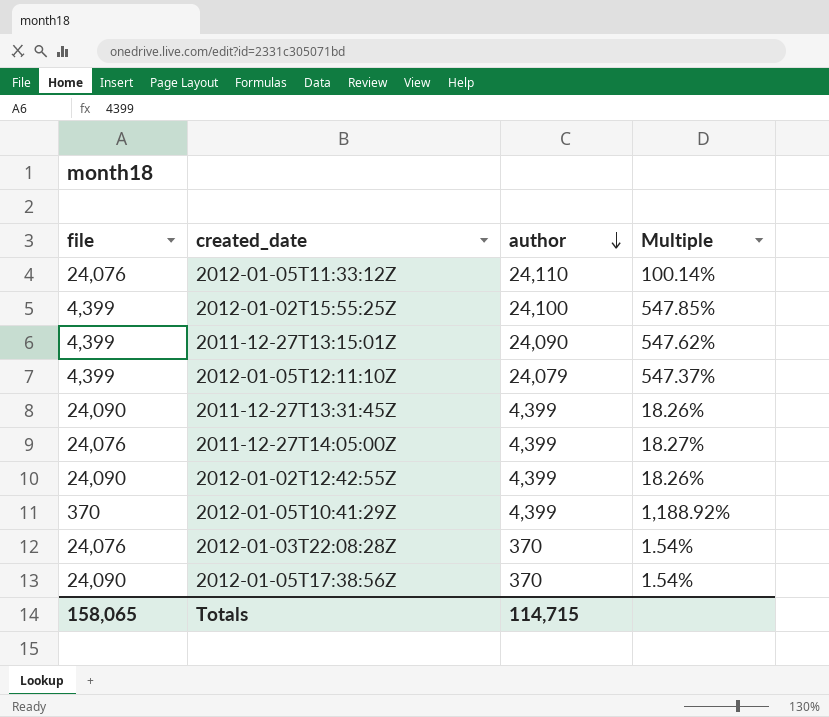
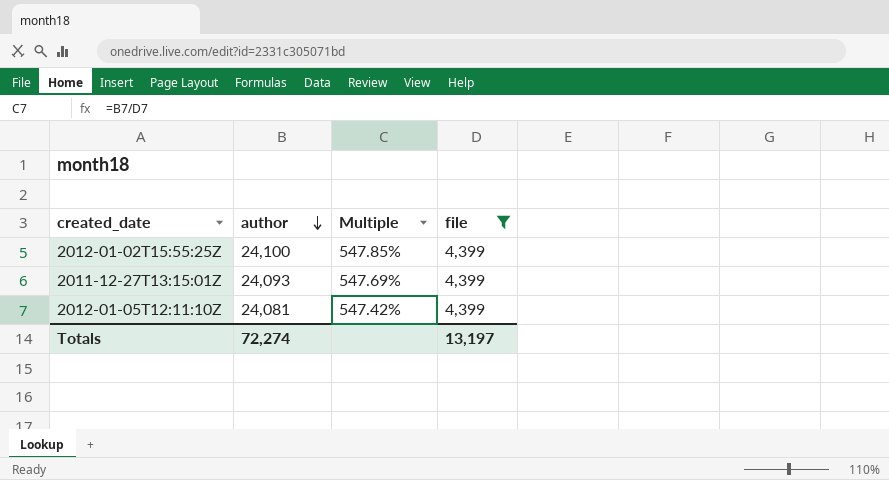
filter: none -> file = 4,399
column file | position: 1 -> 4
2011-12-27T13:15:01Z | author: 24,090 -> 24,093
2011-12-27T13:15:01Z | Multiple: 547.62% -> 547.69%
2012-01-05T12:11:10Z | author: 24,079 -> 24,081
2012-01-05T12:11:10Z | Multiple: 547.37% -> 547.42%
Totals | author: 114,715 -> 72,274
Totals | file: 158,065 -> 13,197

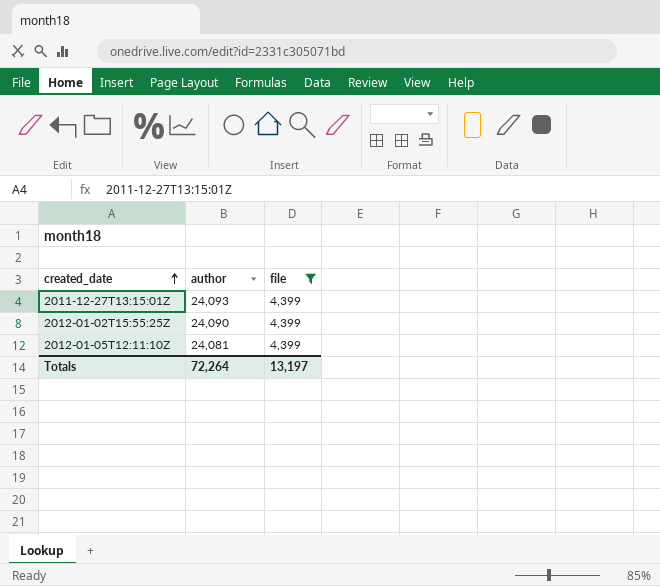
row order: author descending -> created_date ascending
column Multiple | formula: [author] / [file] -> none
2012-01-02T15:55:25Z | author: 24,100 -> 24,090
Totals | author: 72,274 -> 72,264

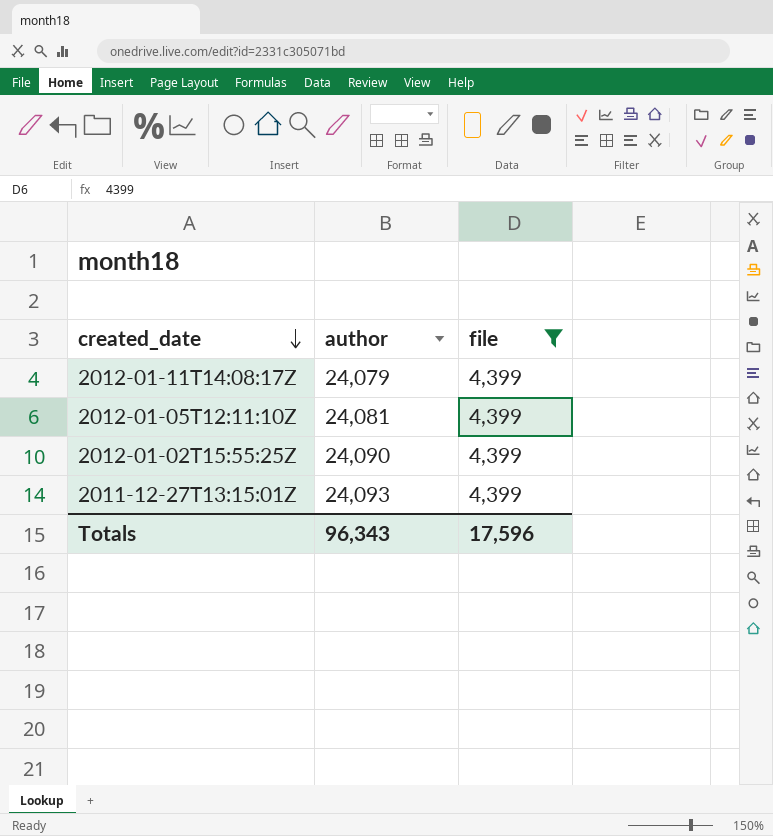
row order: created_date ascending -> created_date descending
row 2012-01-11T14:08:17Z: none -> 24,079 | 4,399
Totals | author: 72,264 -> 96,343
Totals | file: 13,197 -> 17,596

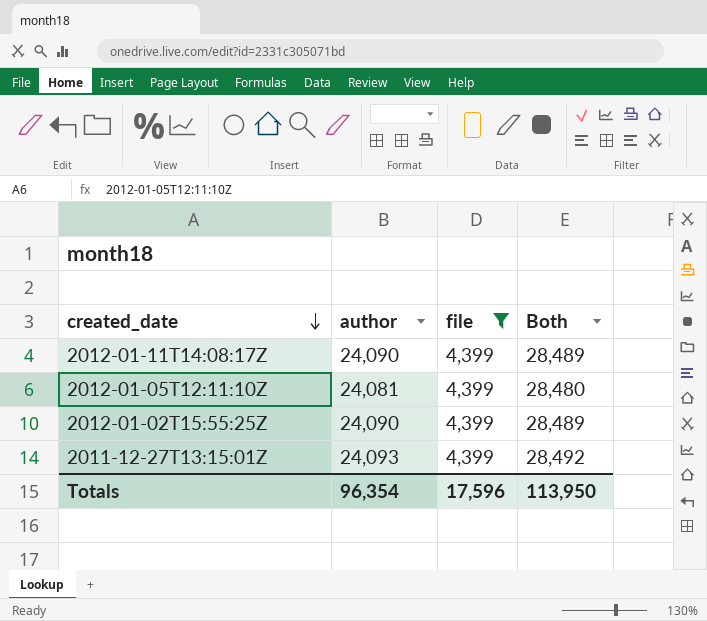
column Both | formula: none -> [author] + [file]
2012-01-11T14:08:17Z | author: 24,079 -> 24,090
Totals | author: 96,343 -> 96,354

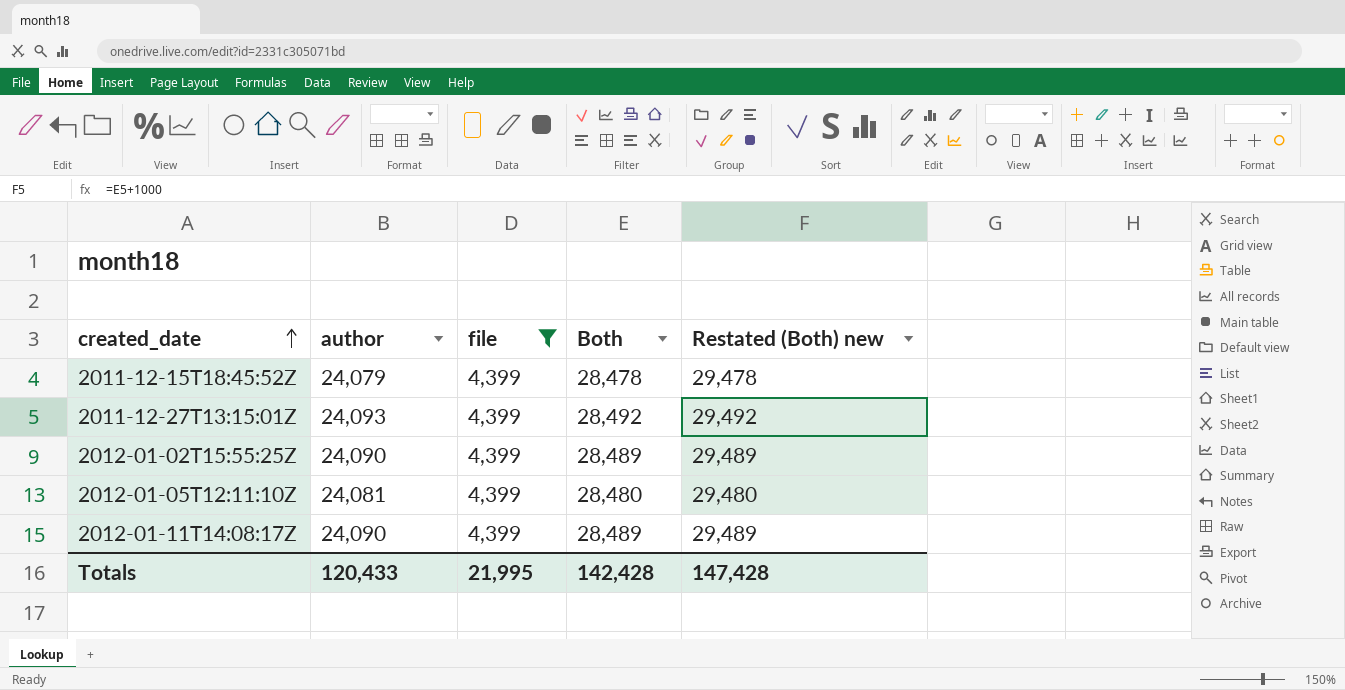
row order: created_date descending -> created_date ascending
column Restated (Both) new | formula: none -> [Both] + 1000
row 2011-12-15T18:45:52Z: none -> 24,079 | 4,399 | 28,478 | 29,478
Totals | author: 96,354 -> 120,433
Totals | file: 17,596 -> 21,995
Totals | Both: 113,950 -> 142,428

